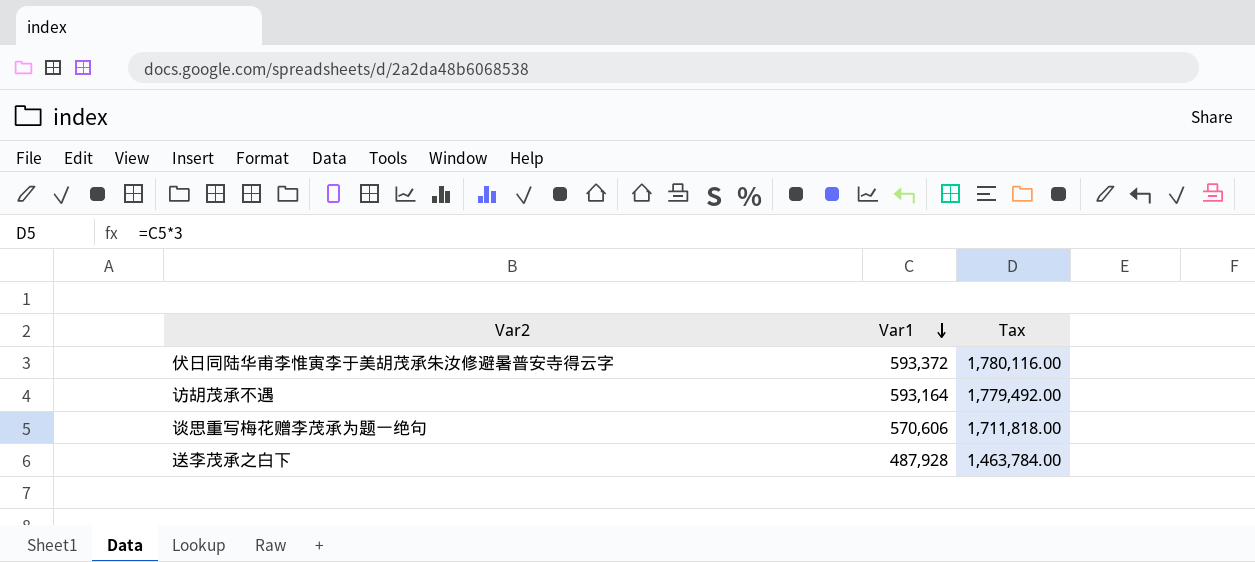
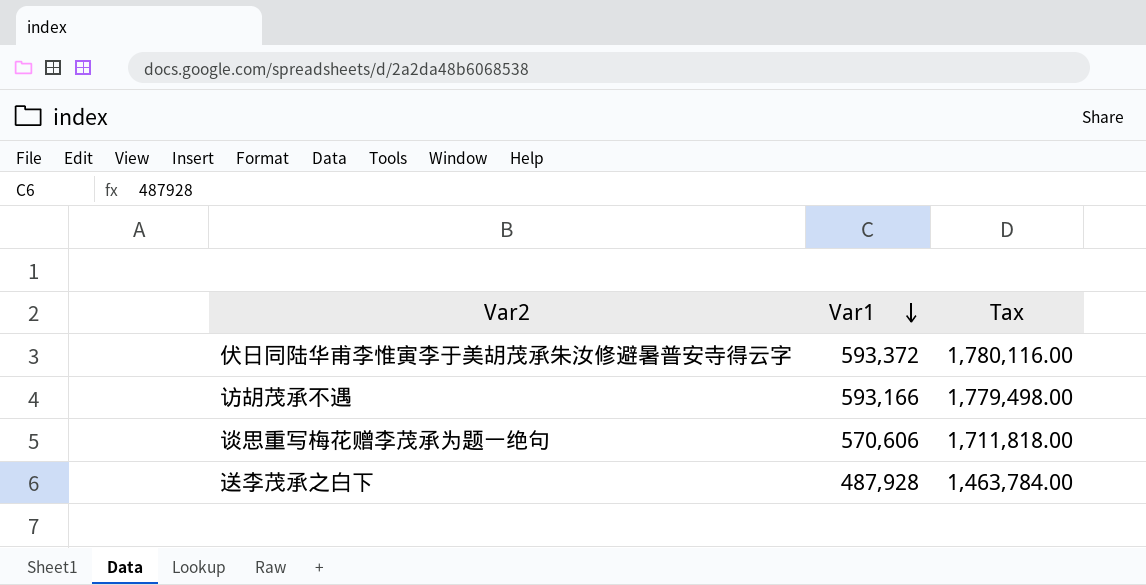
访胡茂承不遇 | Var1: 593,164 -> 593,166
访胡茂承不遇 | Tax: 1,779,492.00 -> 1,779,498.00

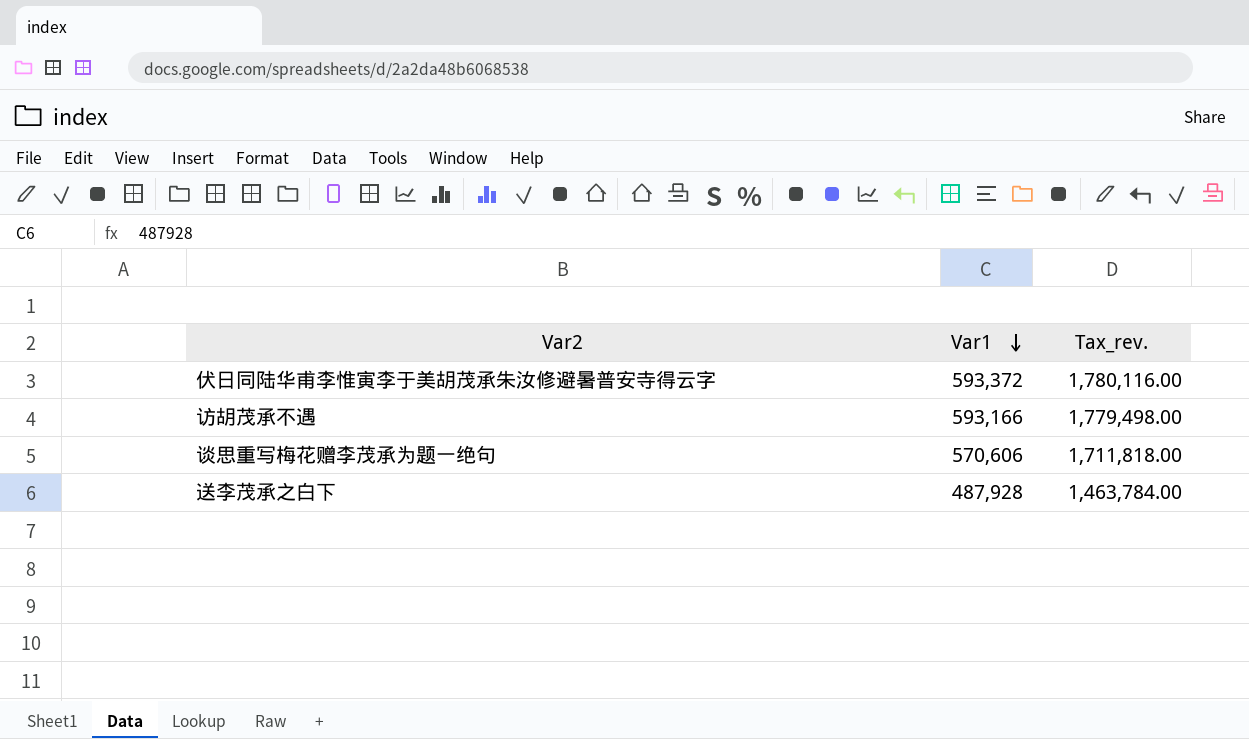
column name: Tax -> Tax_rev.

